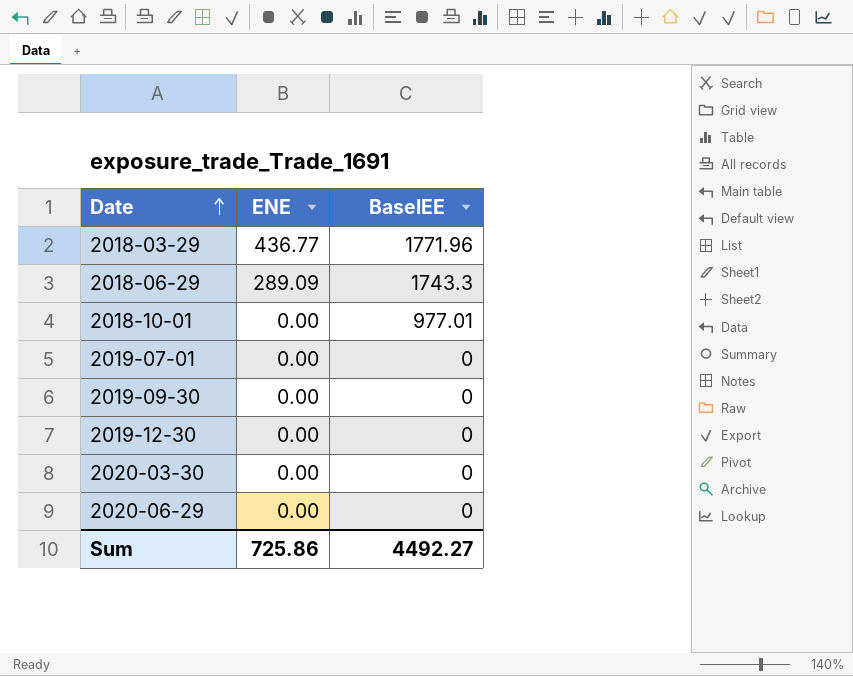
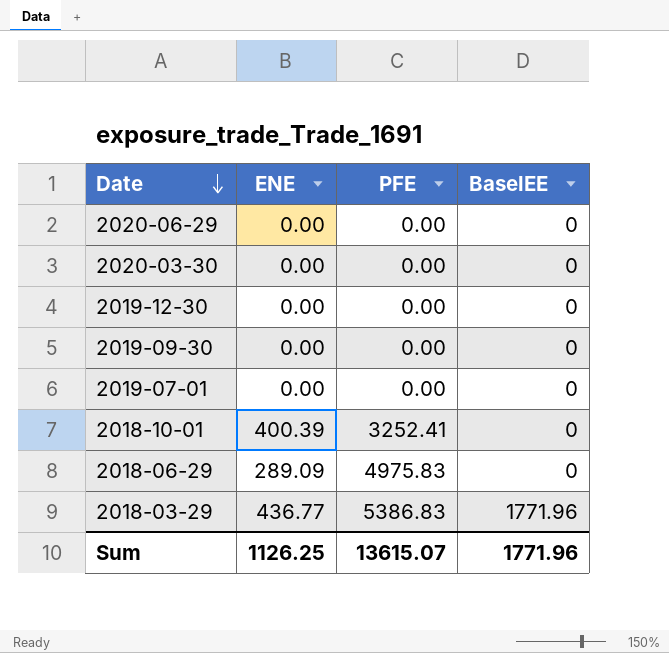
row order: Date ascending -> Date descending
column PFE | position: none -> 3
2018-10-01 | ENE: 0.00 -> 400.39
2018-10-01 | BaselEE: 977.01 -> 0
2018-06-29 | BaselEE: 1743.3 -> 0
Sum | ENE: 725.86 -> 1126.25
Sum | BaselEE: 4492.27 -> 1771.96

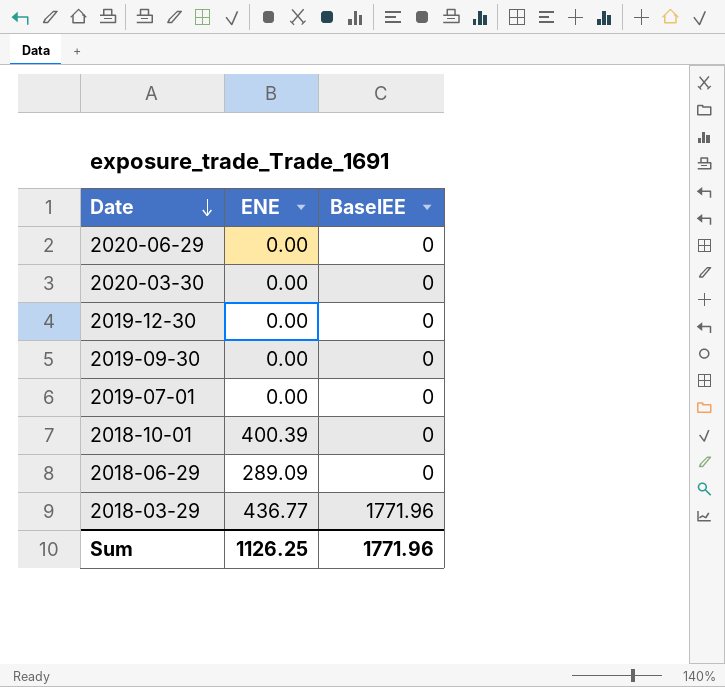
column PFE | position: 3 -> none

